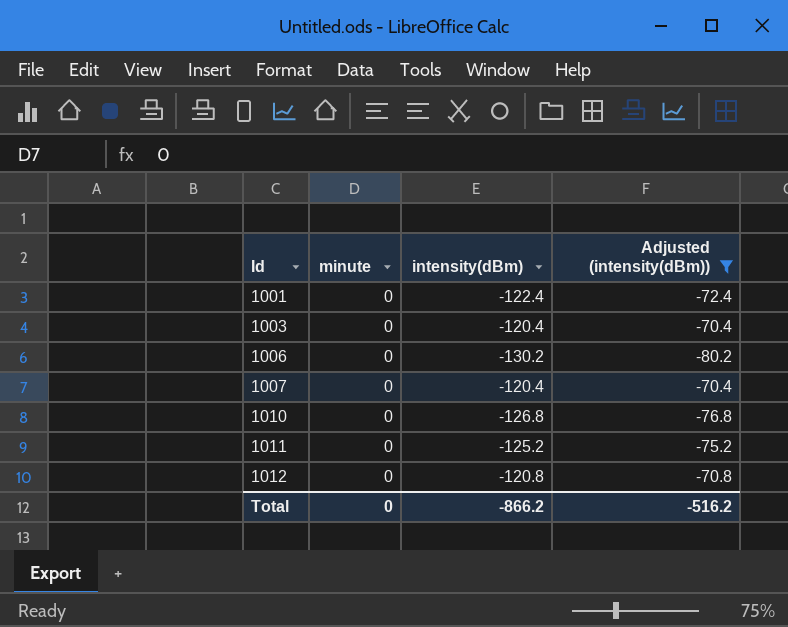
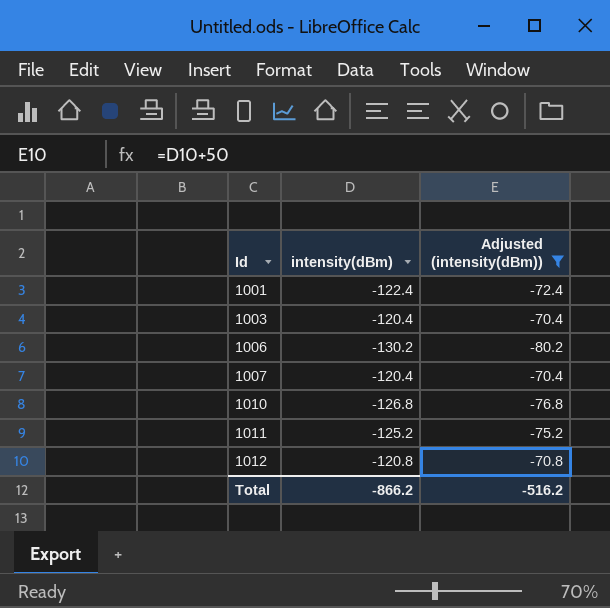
column minute | position: 2 -> none

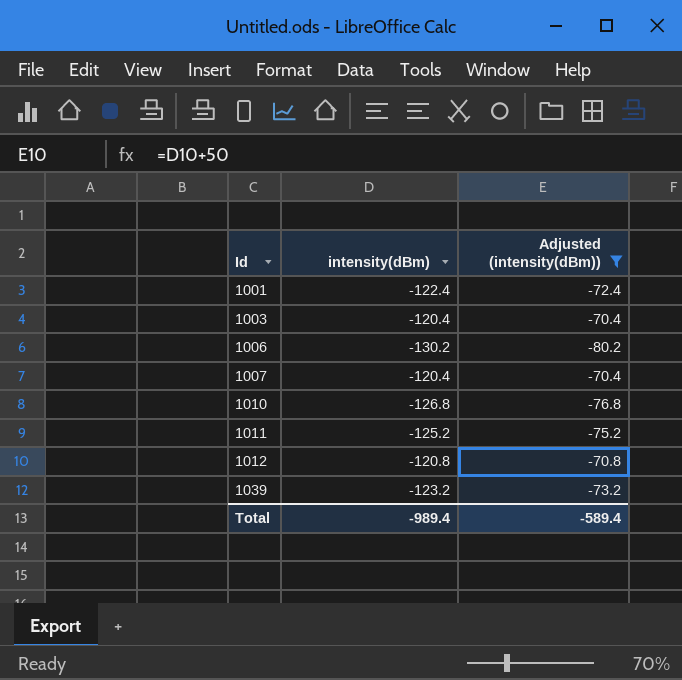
row 1039: none -> -123.2 | -73.2
Total | intensity(dBm): -866.2 -> -989.4
Total | Adjusted (intensity(dBm)): -516.2 -> -589.4

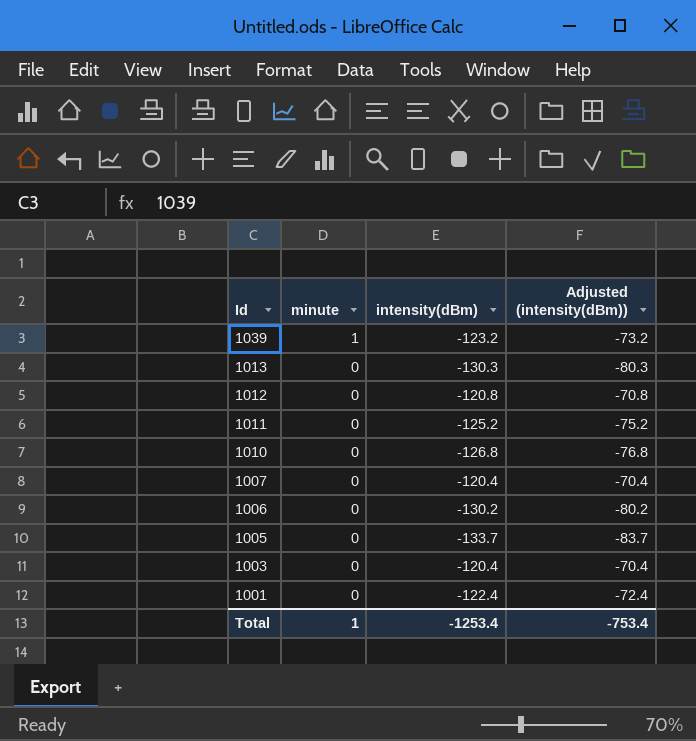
filter: Adjusted (intensity(dBm)) >= -80.2 -> none
row order: Id ascending -> Id descending
column minute | position: none -> 2
Total | intensity(dBm): -989.4 -> -1253.4
Total | Adjusted (intensity(dBm)): -589.4 -> -753.4

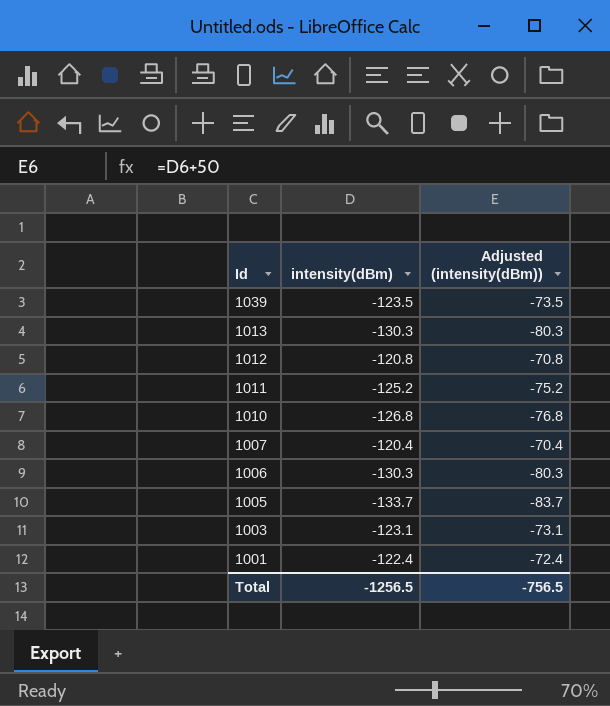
column minute | position: 2 -> none
1039 | intensity(dBm): -123.2 -> -123.5
1039 | Adjusted (intensity(dBm)): -73.2 -> -73.5
1006 | intensity(dBm): -130.2 -> -130.3
1006 | Adjusted (intensity(dBm)): -80.2 -> -80.3
1003 | intensity(dBm): -120.4 -> -123.1
1003 | Adjusted (intensity(dBm)): -70.4 -> -73.1
Total | intensity(dBm): -1253.4 -> -1256.5
Total | Adjusted (intensity(dBm)): -753.4 -> -756.5

